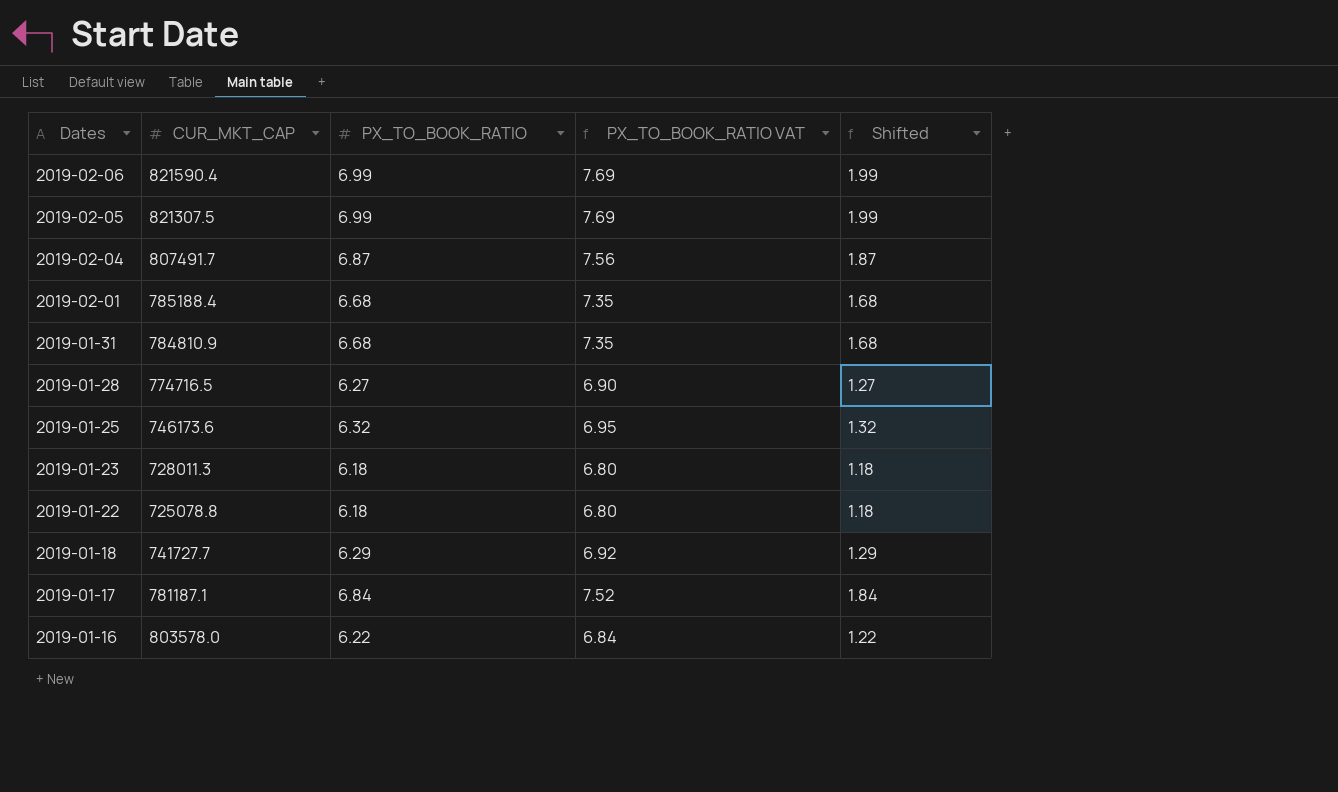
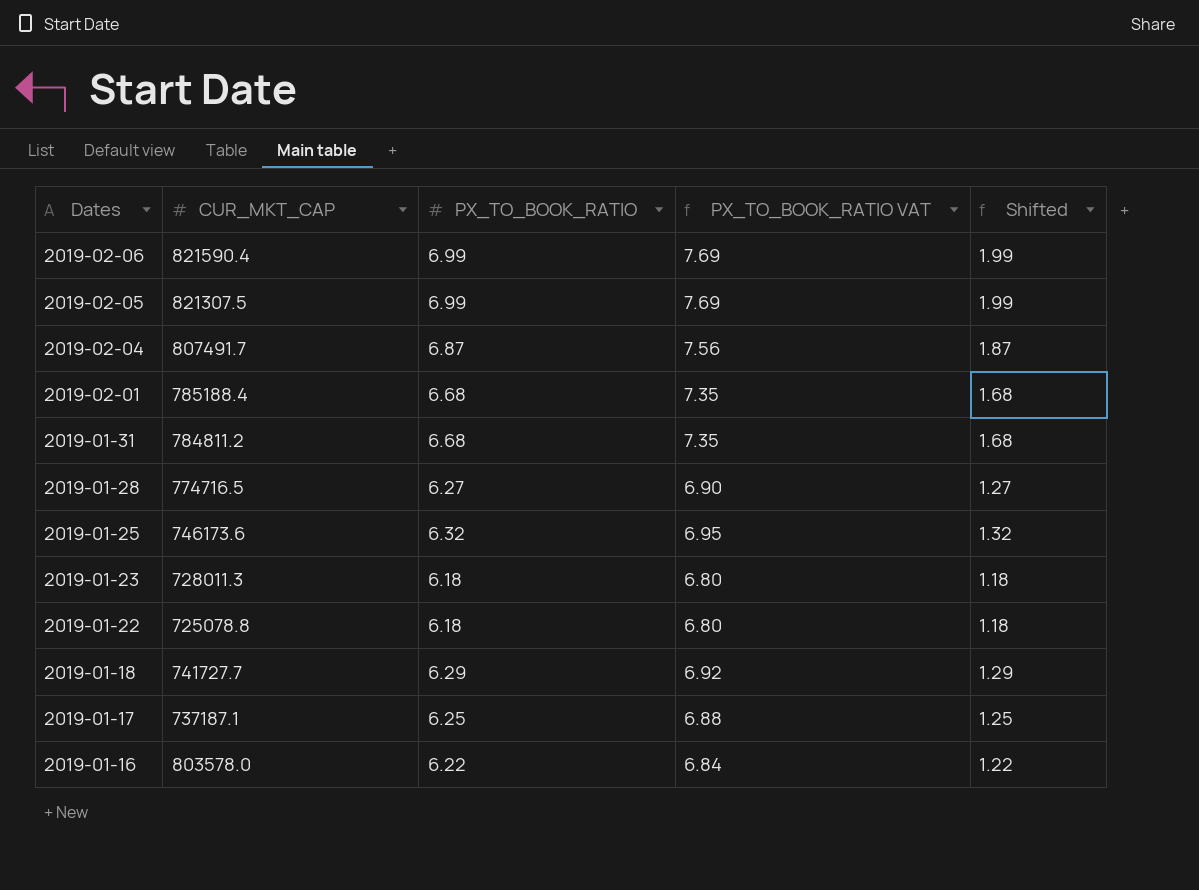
2019-01-31 | CUR_MKT_CAP: 784810.9 -> 784811.2
2019-01-17 | CUR_MKT_CAP: 781187.1 -> 737187.1
2019-01-17 | PX_TO_BOOK_RATIO: 6.84 -> 6.25
2019-01-17 | PX_TO_BOOK_RATIO VAT: 7.52 -> 6.88
2019-01-17 | Shifted: 1.84 -> 1.25

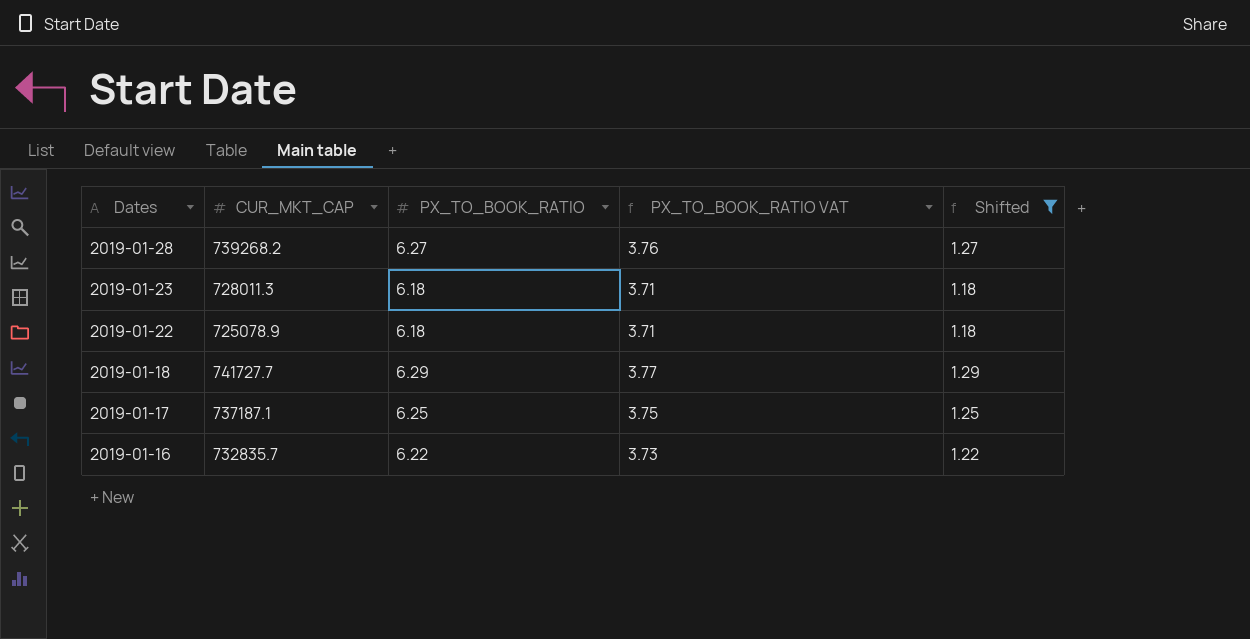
filter: none -> Shifted <= 1.29
column PX_TO_BOOK_RATIO VAT | formula: [PX_TO_BOOK_RATIO] * 1.1 -> [PX_TO_BOOK_RATIO] * 0.6
2019-01-28 | CUR_MKT_CAP: 774716.5 -> 739268.2
2019-01-22 | CUR_MKT_CAP: 725078.8 -> 725078.9
2019-01-16 | CUR_MKT_CAP: 803578.0 -> 732835.7

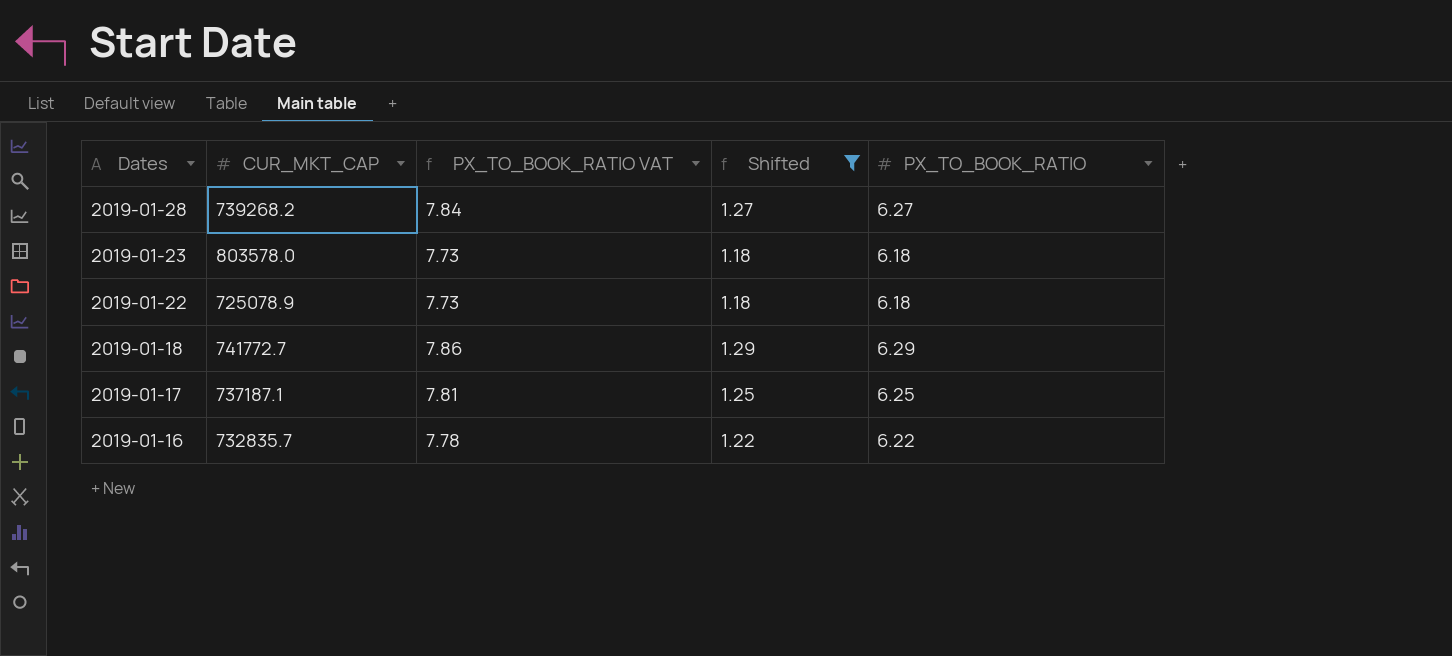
column PX_TO_BOOK_RATIO VAT | formula: [PX_TO_BOOK_RATIO] * 0.6 -> [PX_TO_BOOK_RATIO] * 1.25
column PX_TO_BOOK_RATIO | position: 3 -> 5
2019-01-23 | CUR_MKT_CAP: 728011.3 -> 803578.0
2019-01-18 | CUR_MKT_CAP: 741727.7 -> 741772.7

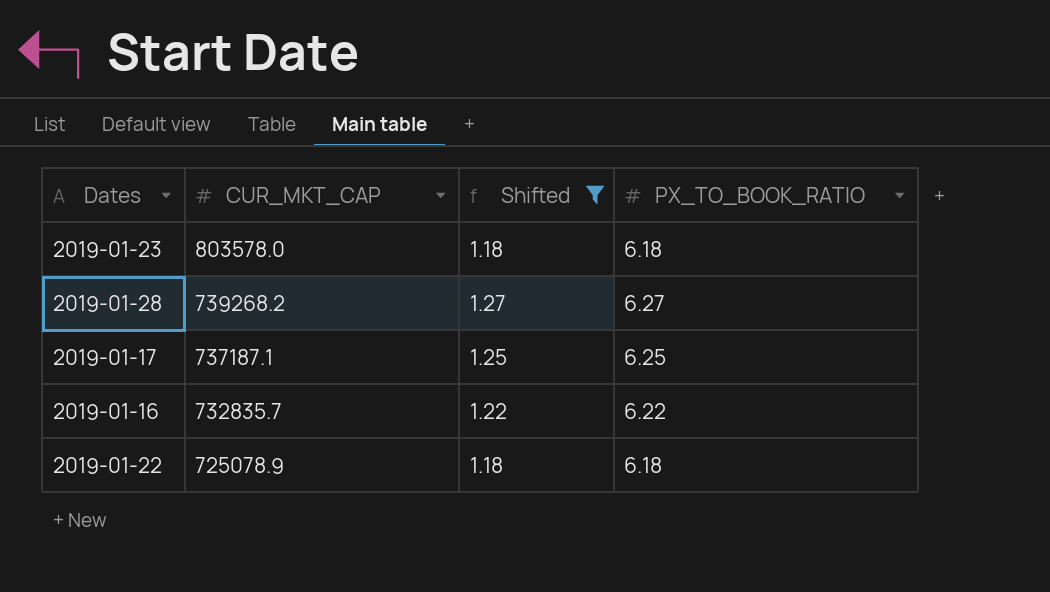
row order: Dates descending -> CUR_MKT_CAP descending
column PX_TO_BOOK_RATIO VAT | formula: [PX_TO_BOOK_RATIO] * 1.25 -> none
row 2019-01-18: 741772.7 | 7.86 | 1.29 | 6.29 -> none

